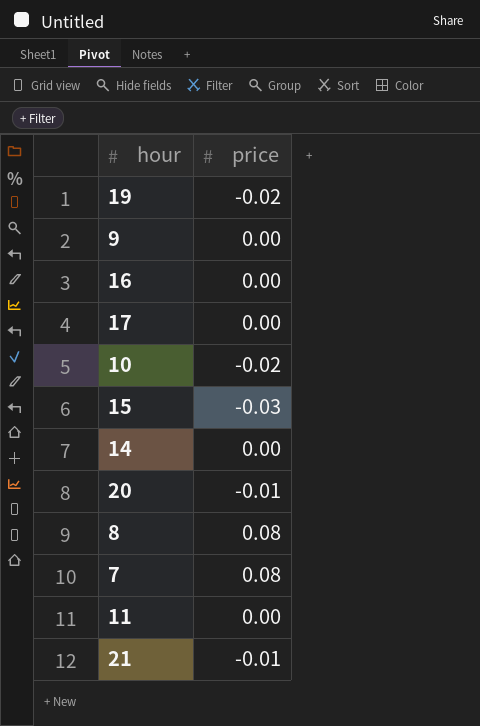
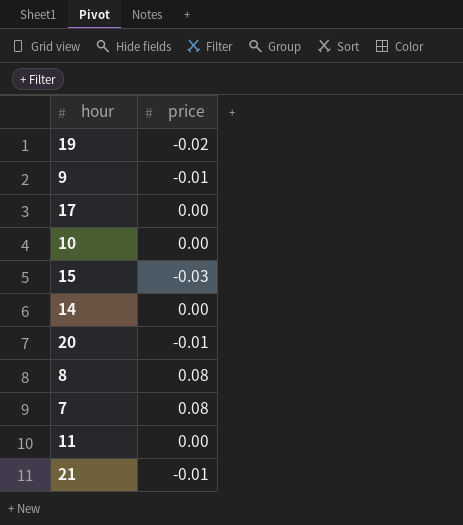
row 16: 0.00 -> none
9 | price: 0.00 -> -0.01
10 | price: -0.02 -> 0.00

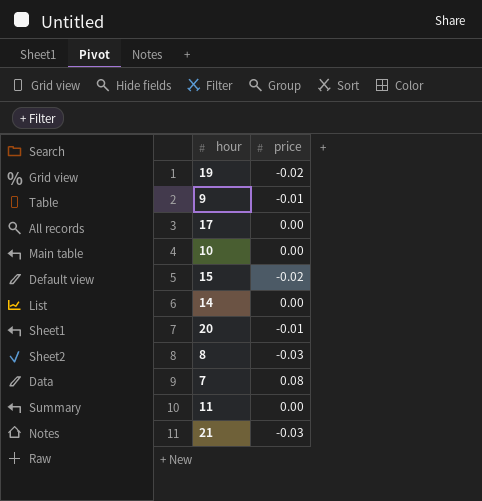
15 | price: -0.03 -> -0.02
8 | price: 0.08 -> -0.03
21 | price: -0.01 -> -0.03

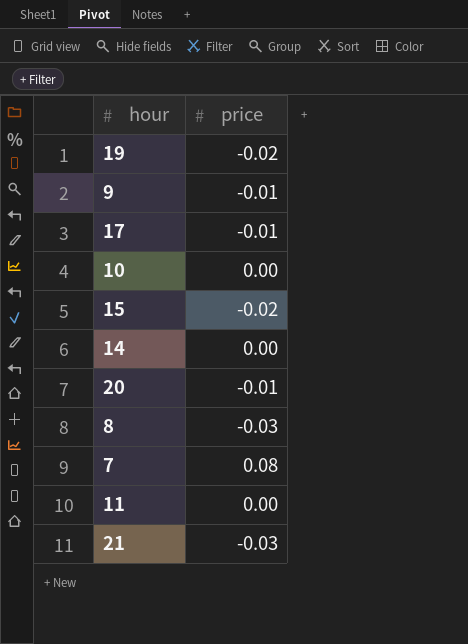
17 | price: 0.00 -> -0.01

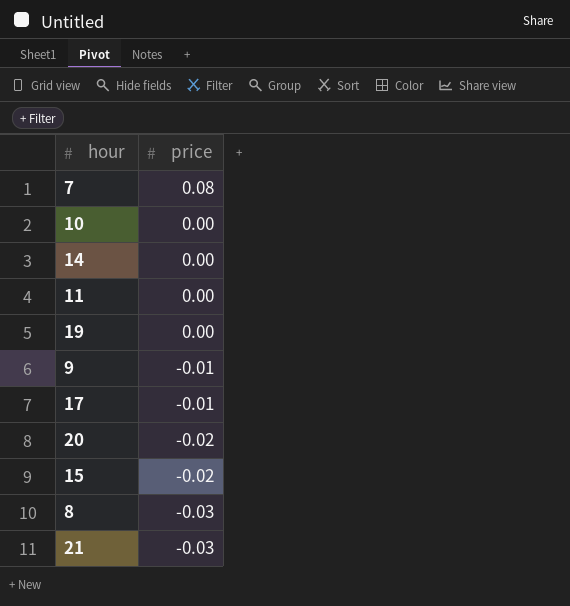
row order: none -> price descending
19 | price: -0.02 -> 0.00
20 | price: -0.01 -> -0.02

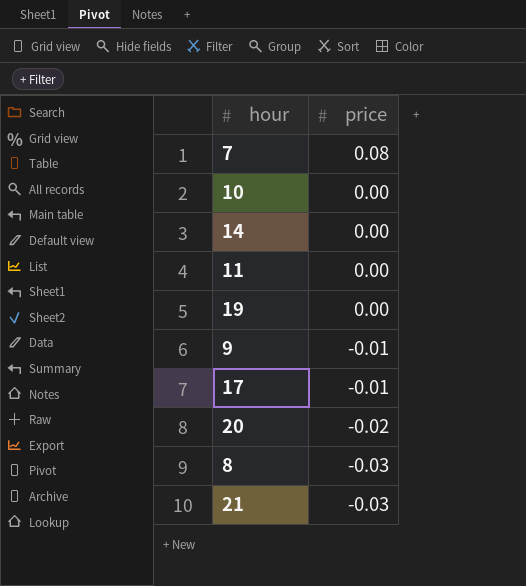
row 15: -0.02 -> none

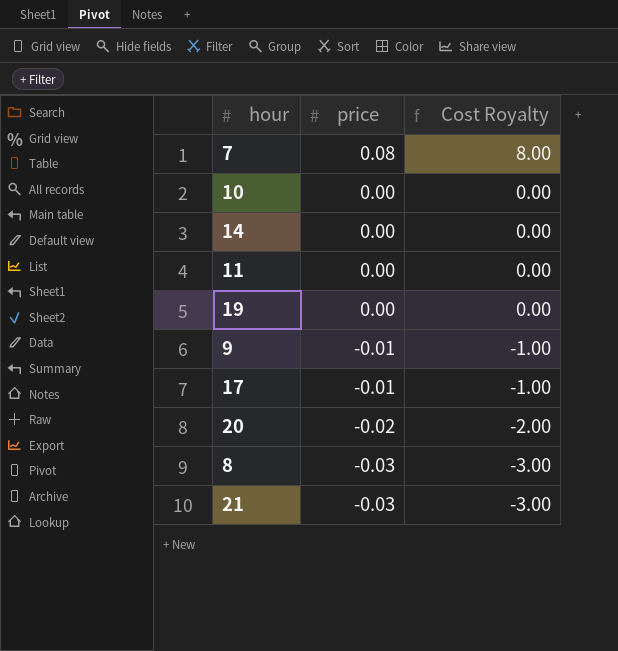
column Cost Royalty | formula: none -> [price] * 100

